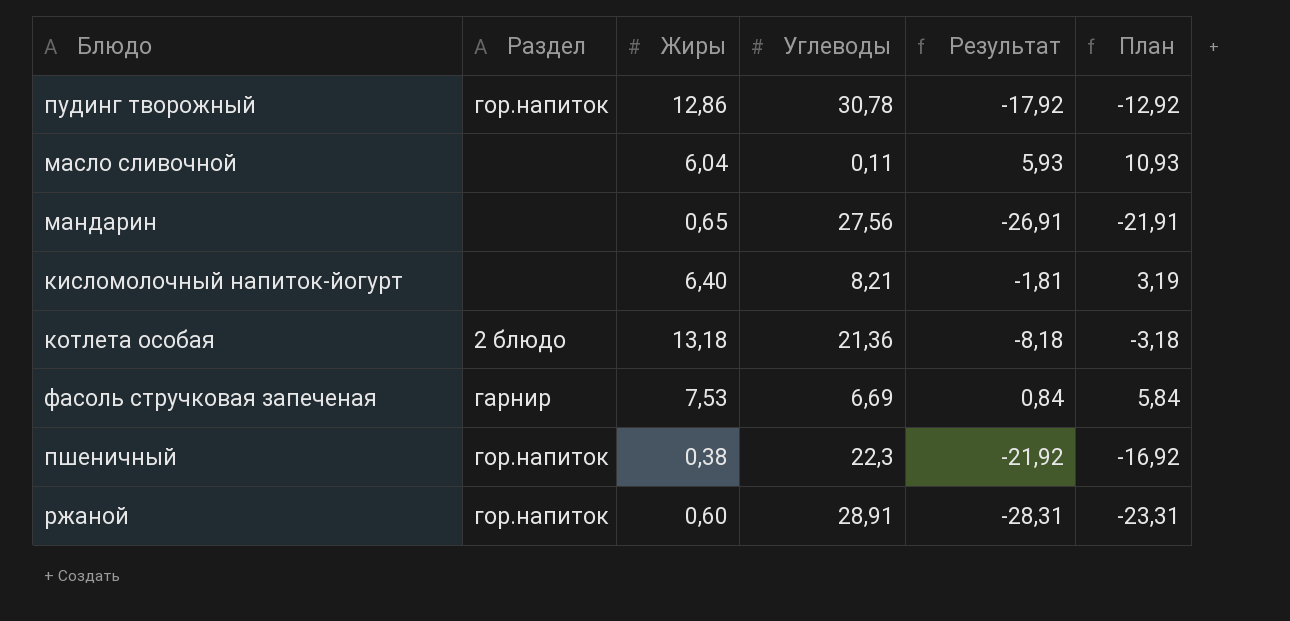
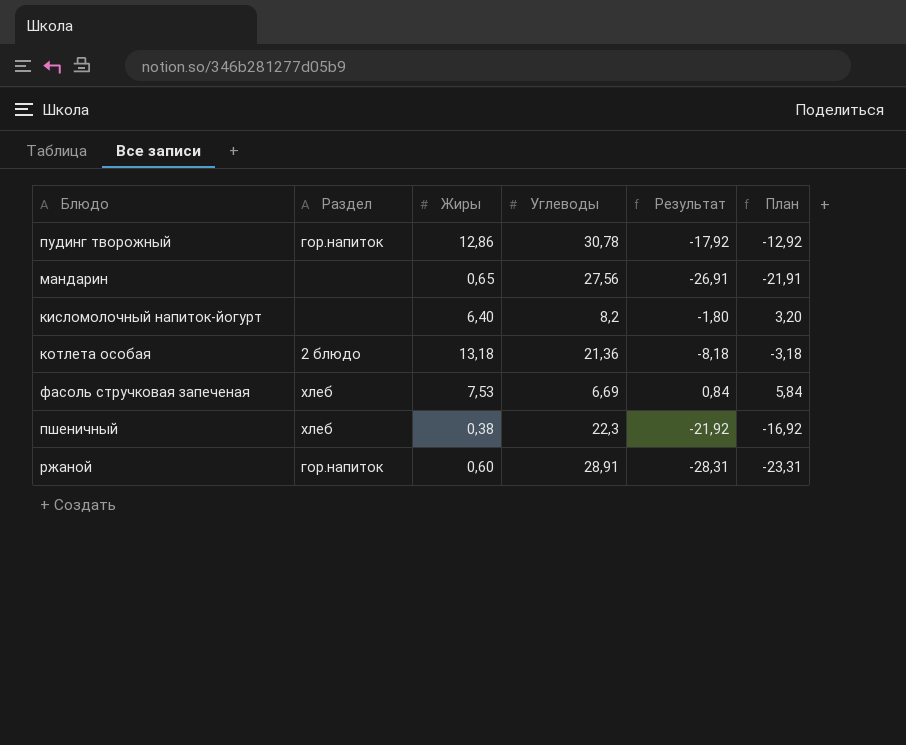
row масло сливочной: none | 6,04 | 0,11 | 5,93 | 10,93 -> none
кисломолочный напиток-йогурт | Углеводы: 8,21 -> 8,2
кисломолочный напиток-йогурт | Результат: -1,81 -> -1,80
кисломолочный напиток-йогурт | План: 3,19 -> 3,20
фасоль стручковая запеченая | Раздел: гарнир -> хлеб
пшеничный | Раздел: гор.напиток -> хлеб

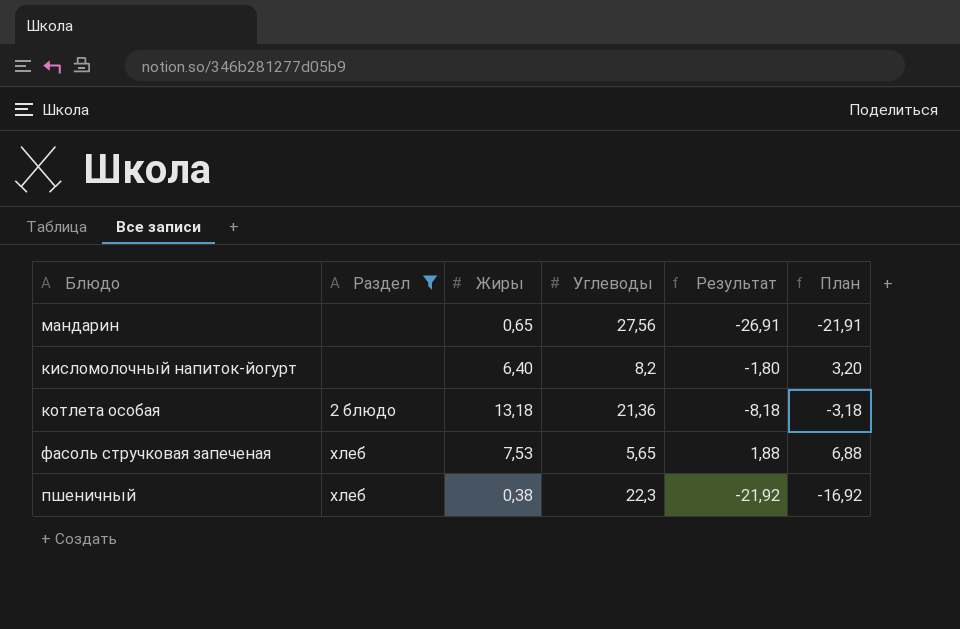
filter: none -> Раздел != гор.напиток
фасоль стручковая запеченая | Углеводы: 6,69 -> 5,65
фасоль стручковая запеченая | Результат: 0,84 -> 1,88
фасоль стручковая запеченая | План: 5,84 -> 6,88

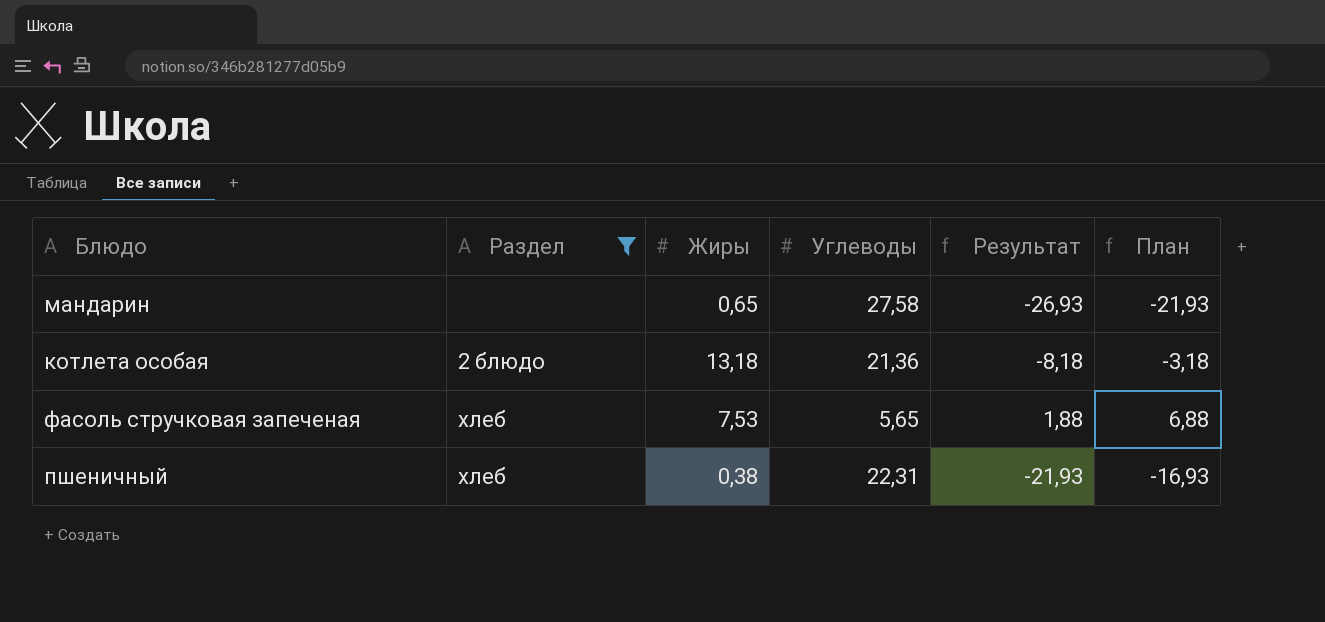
row кисломолочный напиток-йогурт: none | 6,40 | 8,2 | -1,80 | 3,20 -> none
мандарин | Углеводы: 27,56 -> 27,58
мандарин | Результат: -26,91 -> -26,93
мандарин | План: -21,91 -> -21,93
пшеничный | Углеводы: 22,3 -> 22,31
пшеничный | Результат: -21,92 -> -21,93
пшеничный | План: -16,92 -> -16,93

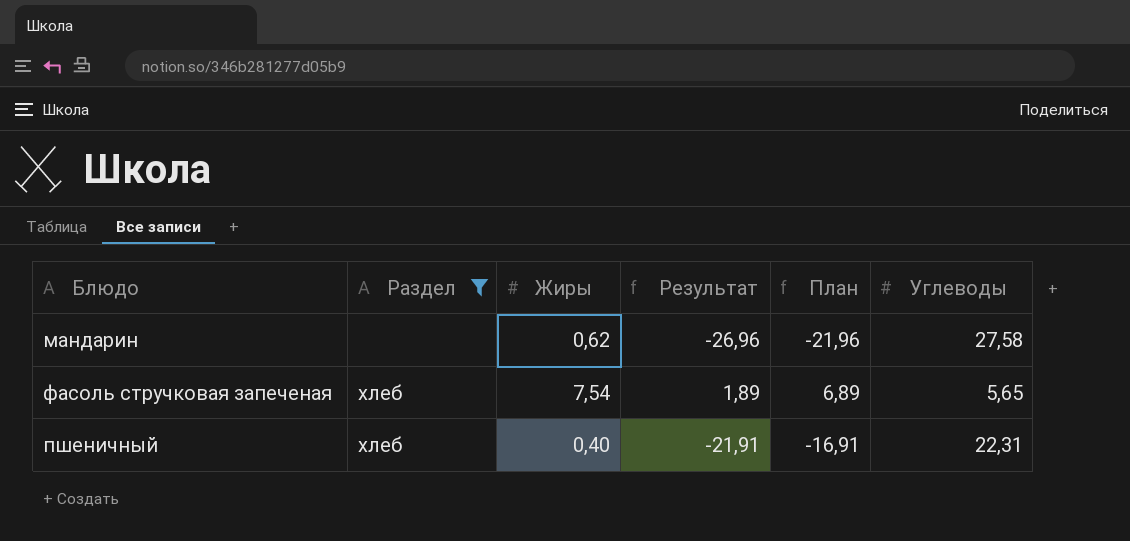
column Углеводы | position: 4 -> 6
row котлета особая: 2 блюдо | 13,18 | 21,36 | -8,18 | -3,18 -> none
мандарин | Жиры: 0,65 -> 0,62
мандарин | Результат: -26,93 -> -26,96
мандарин | План: -21,93 -> -21,96
фасоль стручковая запеченая | Жиры: 7,53 -> 7,54
фасоль стручковая запеченая | Результат: 1,88 -> 1,89
фасоль стручковая запеченая | План: 6,88 -> 6,89
пшеничный | Жиры: 0,38 -> 0,40
пшеничный | Результат: -21,93 -> -21,91
пшеничный | План: -16,93 -> -16,91

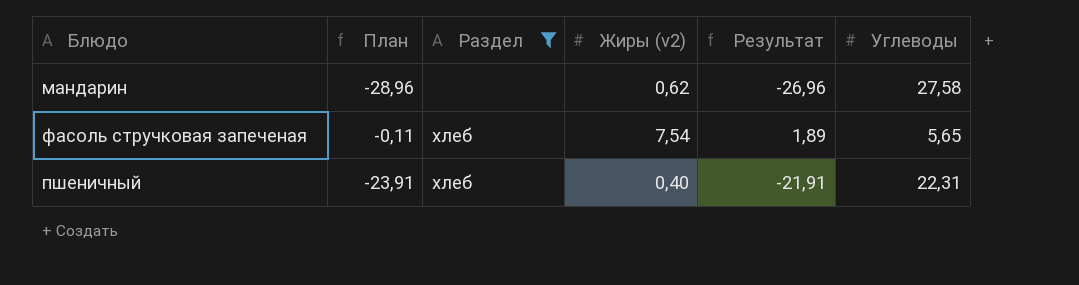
column План | formula: [Результат] + 5 -> [Результат] - 2
column План | position: 5 -> 2
column name: Жиры -> Жиры (v2)

